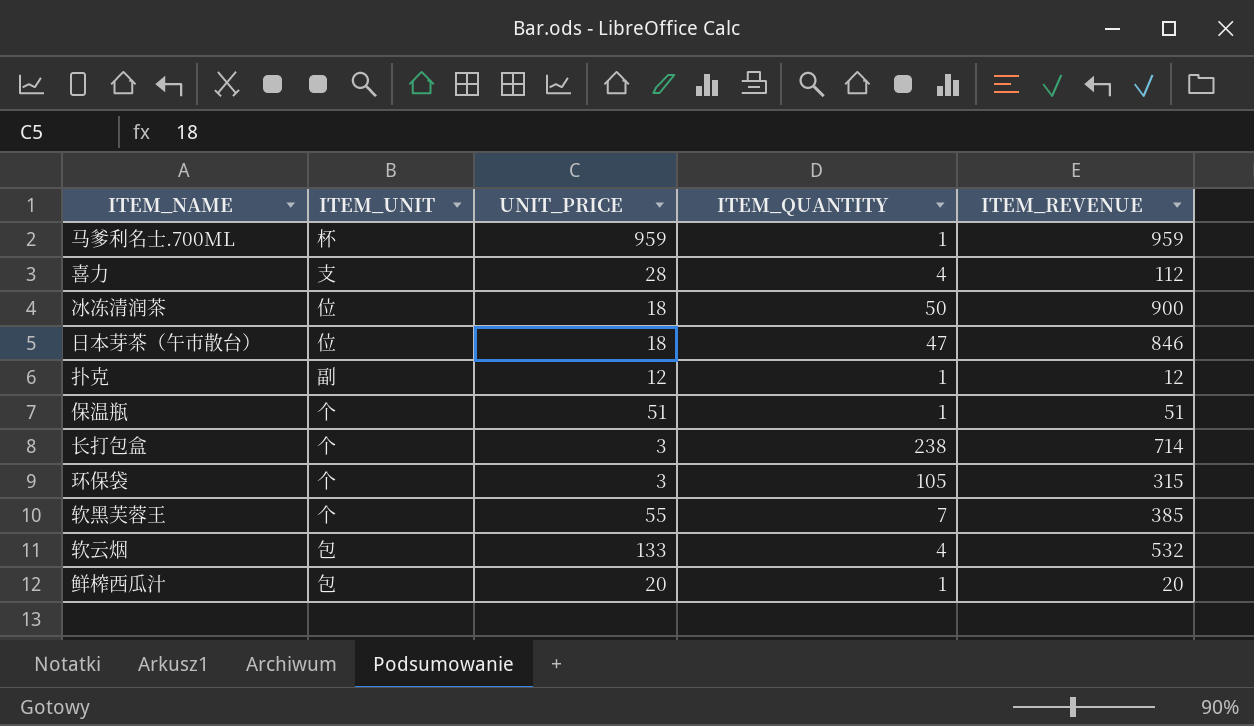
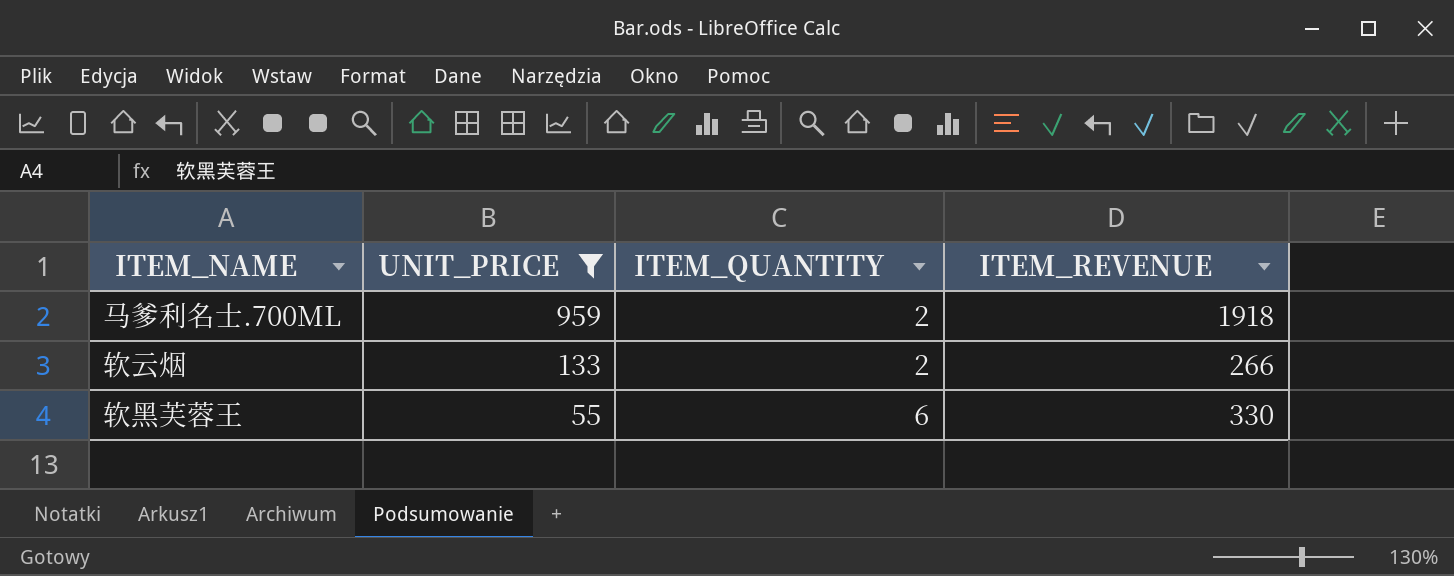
filter: none -> UNIT_PRICE >= 55
row order: none -> UNIT_PRICE descending
column ITEM_UNIT | position: 2 -> none
马爹利名士.700ML | ITEM_QUANTITY: 1 -> 2
马爹利名士.700ML | ITEM_REVENUE: 959 -> 1918
软云烟 | ITEM_QUANTITY: 4 -> 2
软云烟 | ITEM_REVENUE: 532 -> 266
软黑芙蓉王 | ITEM_QUANTITY: 7 -> 6
软黑芙蓉王 | ITEM_REVENUE: 385 -> 330

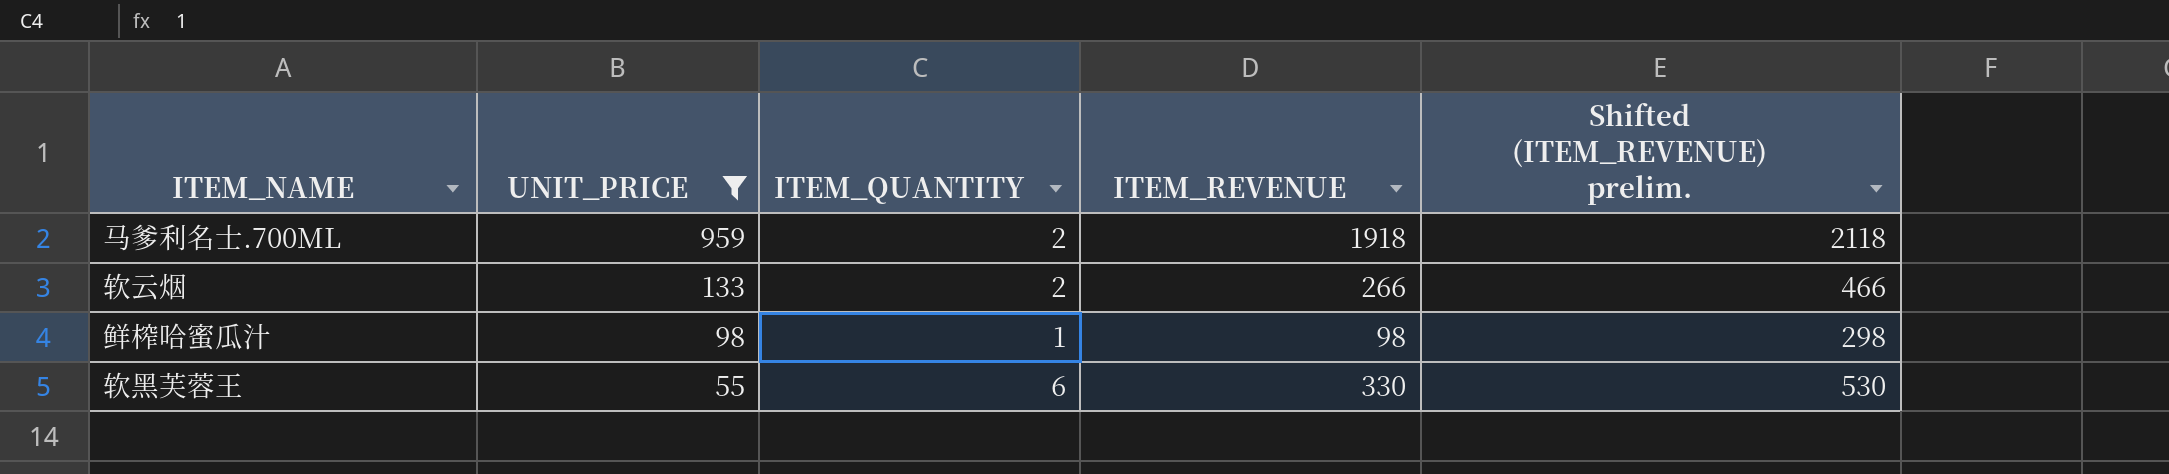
column Shifted (ITEM_REVENUE) prelim. | formula: none -> [ITEM_REVENUE] + 200
row 鲜榨哈蜜瓜汁: none -> 98 | 1 | 98 | 298

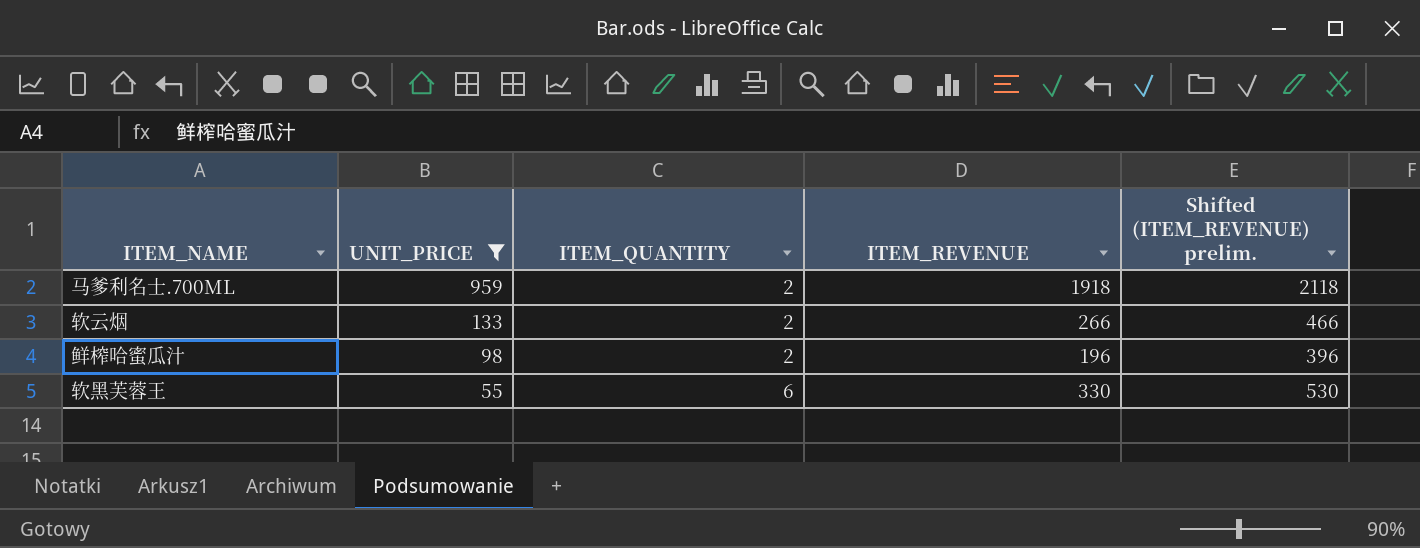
鲜榨哈蜜瓜汁 | ITEM_QUANTITY: 1 -> 2
鲜榨哈蜜瓜汁 | ITEM_REVENUE: 98 -> 196
鲜榨哈蜜瓜汁 | Shifted (ITEM_REVENUE) prelim.: 298 -> 396

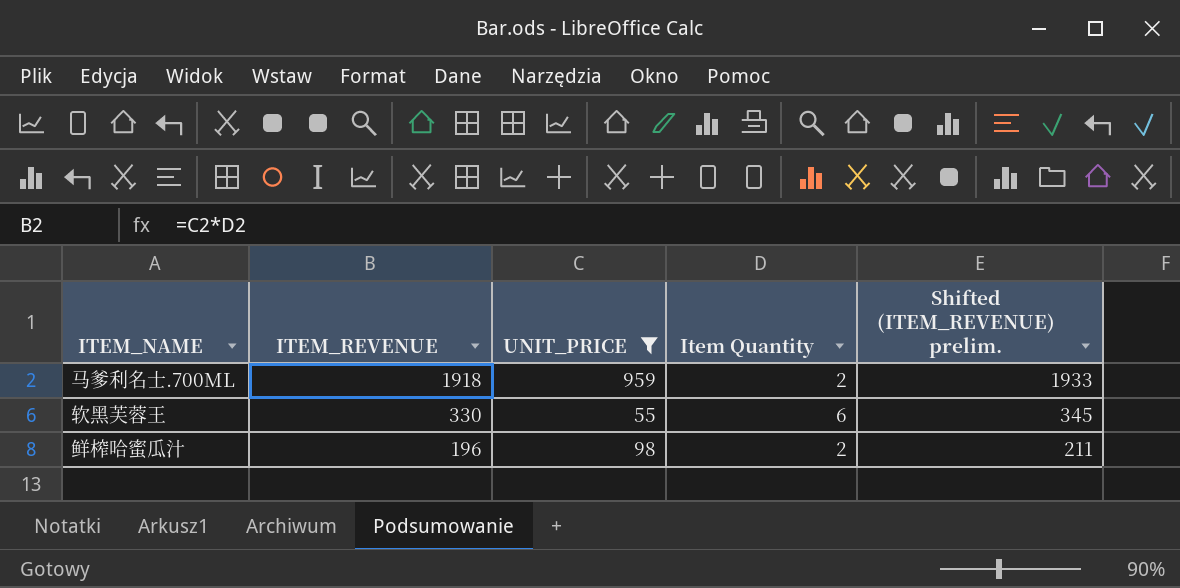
row order: UNIT_PRICE descending -> ITEM_REVENUE descending
column ITEM_REVENUE | position: 4 -> 2
column name: ITEM_QUANTITY -> Item Quantity
column Shifted (ITEM_REVENUE) prelim. | formula: [ITEM_REVENUE] + 200 -> [ITEM_REVENUE] + 15
row 软云烟: 133 | 2 | 266 | 466 -> none

